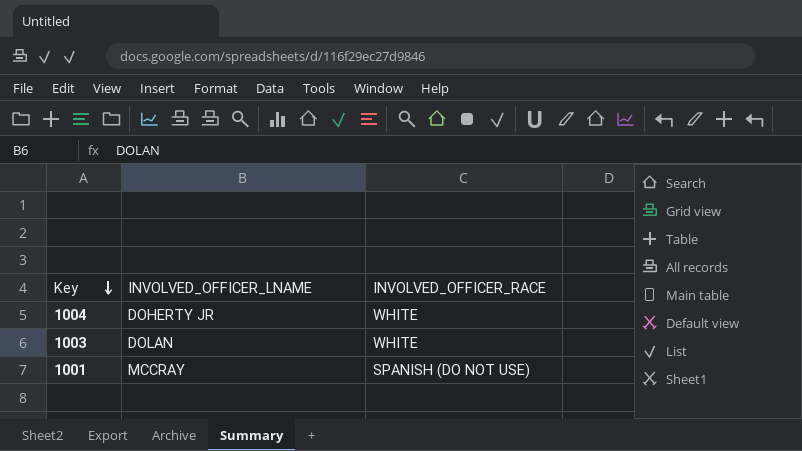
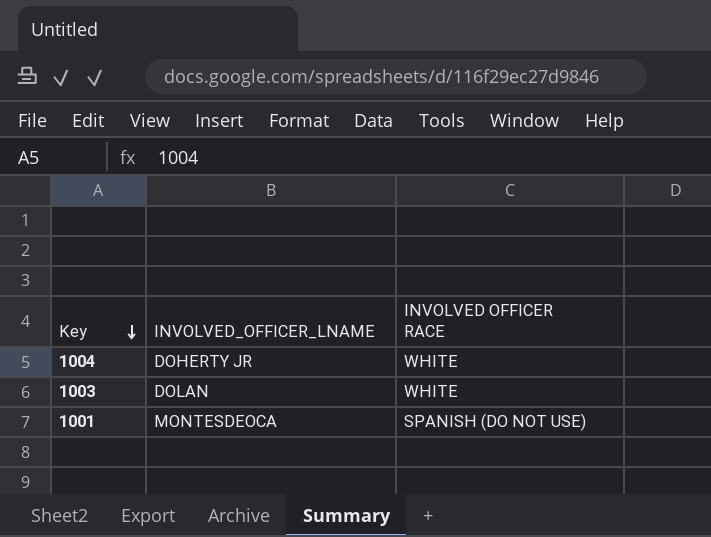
column name: INVOLVED_OFFICER_RACE -> INVOLVED OFFICER RACE
1001 | INVOLVED_OFFICER_LNAME: MCCRAY -> MONTESDEOCA

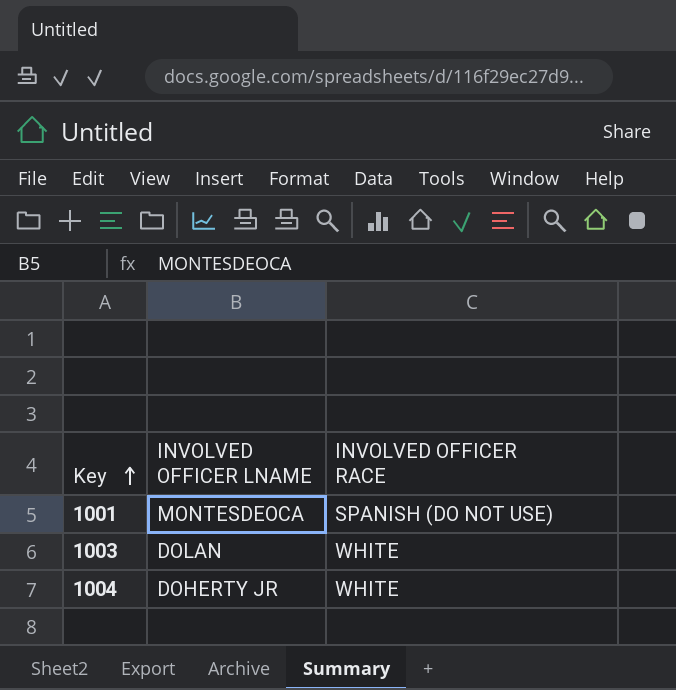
row order: Key descending -> Key ascending
column name: INVOLVED_OFFICER_LNAME -> INVOLVED OFFICER LNAME

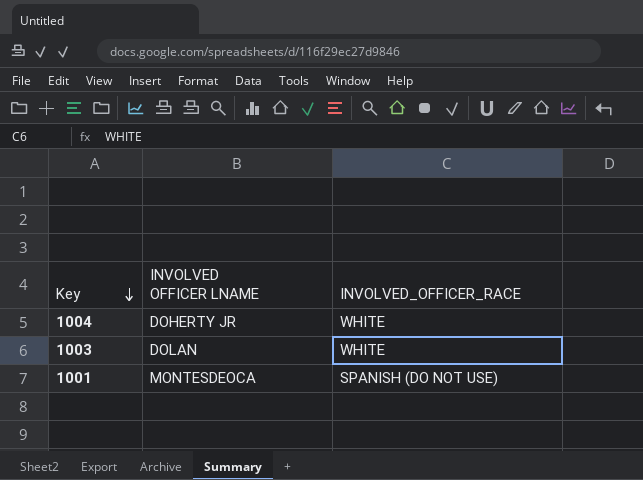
row order: Key ascending -> Key descending
column name: INVOLVED OFFICER RACE -> INVOLVED_OFFICER_RACE

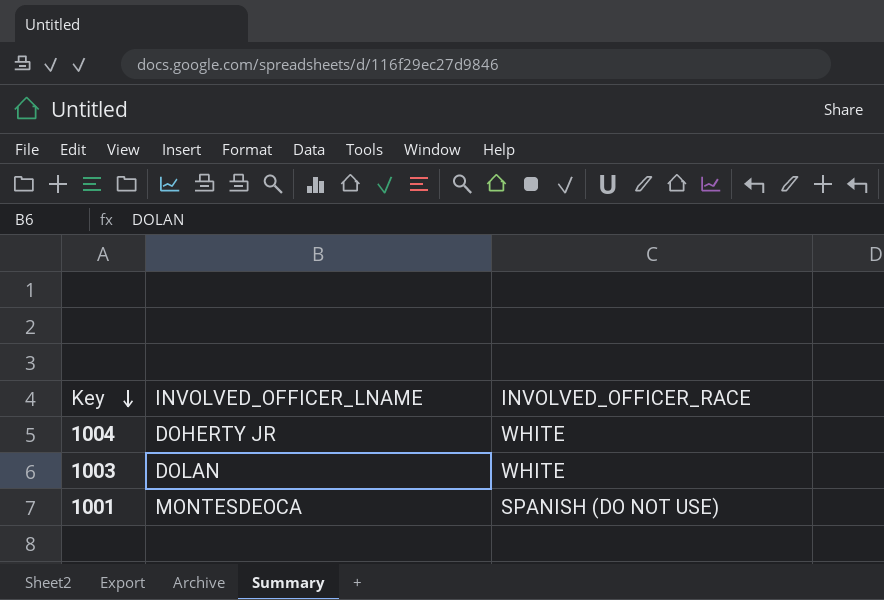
column name: INVOLVED OFFICER LNAME -> INVOLVED_OFFICER_LNAME

